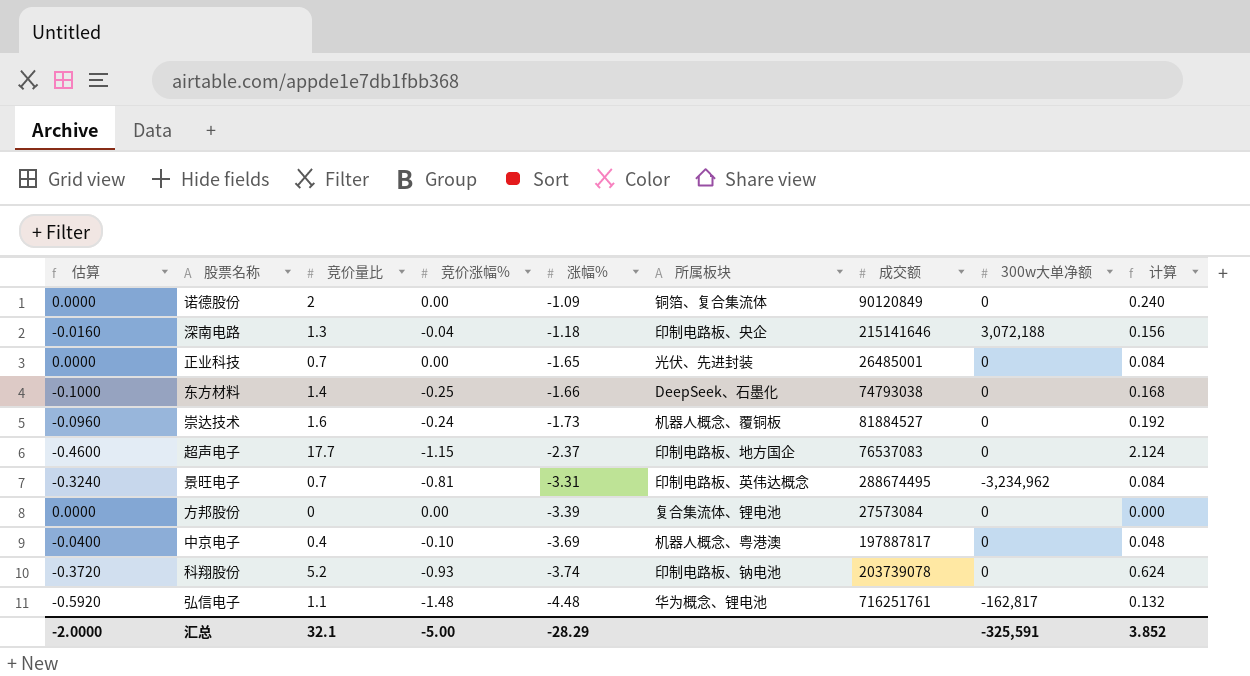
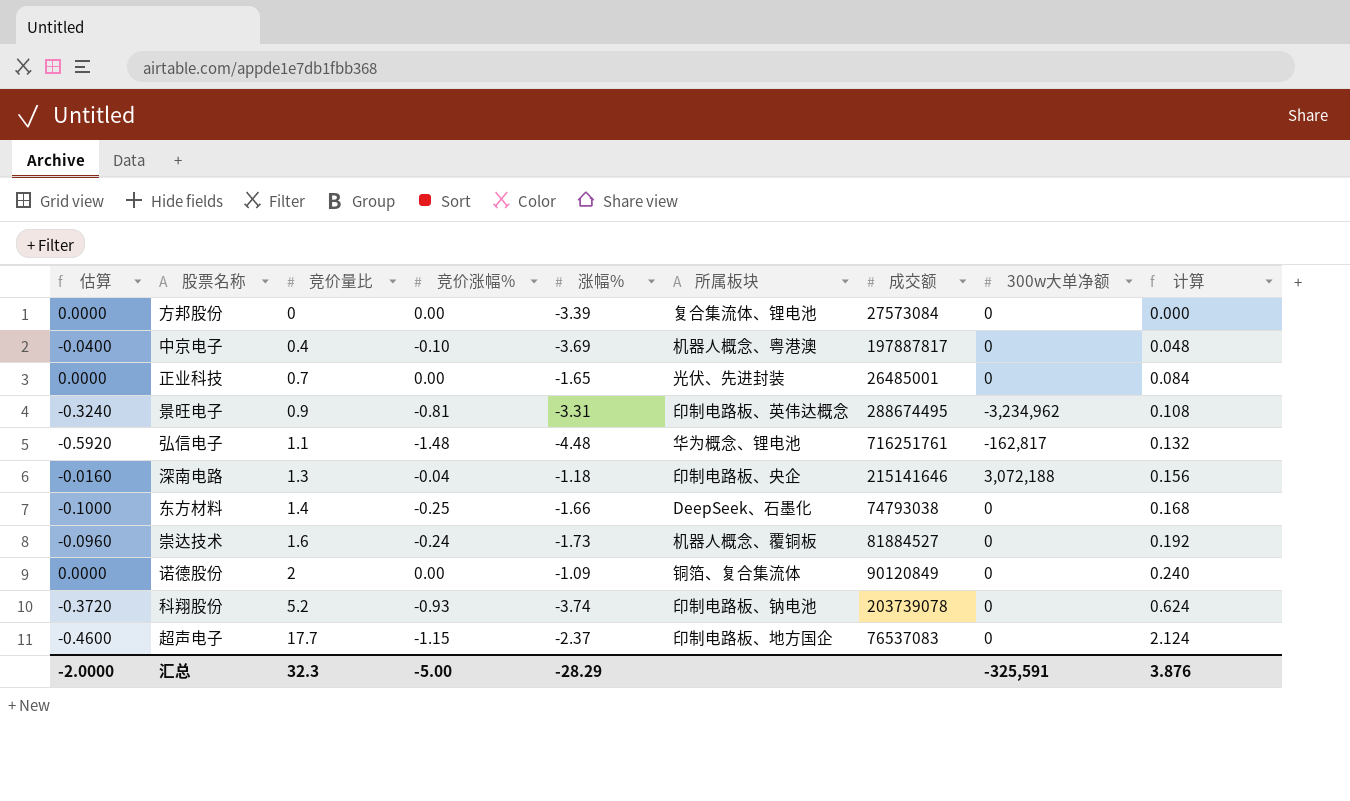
row order: 涨幅% descending -> 竞价量比 ascending
景旺电子 | 竞价量比: 0.7 -> 0.9
景旺电子 | 计算: 0.084 -> 0.108
汇总 | 竞价量比: 32.1 -> 32.3
汇总 | 计算: 3.852 -> 3.876

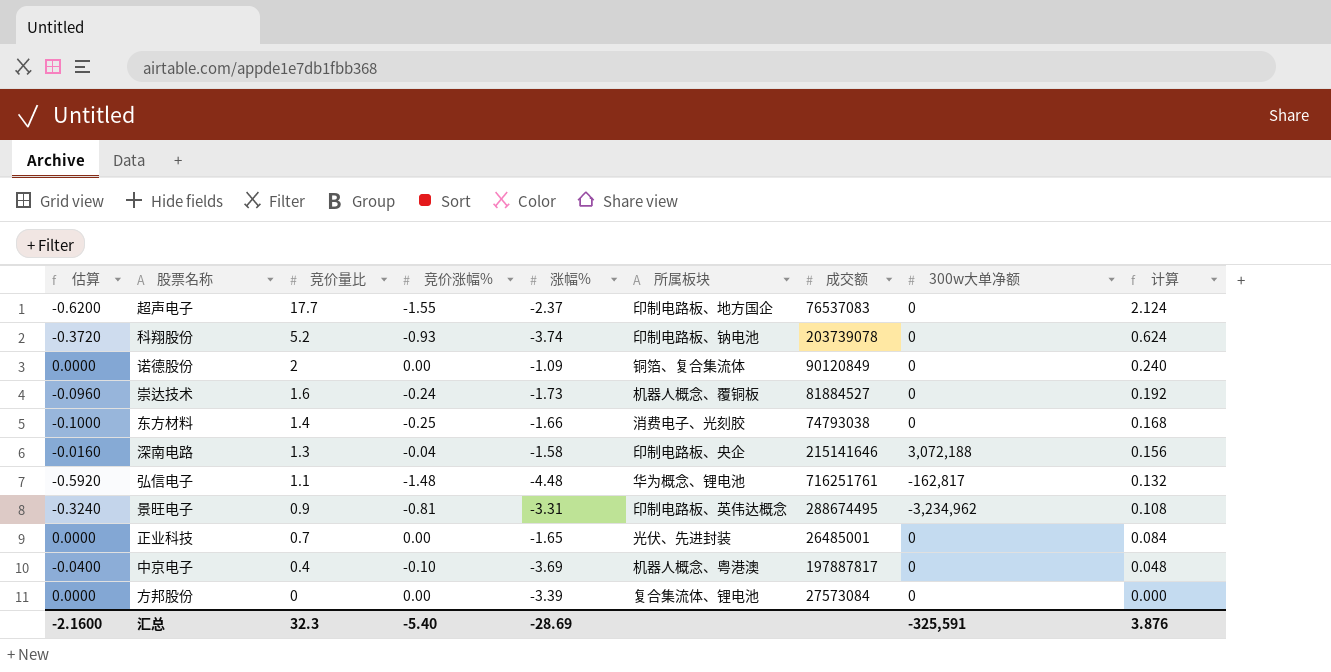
row order: 竞价量比 ascending -> 竞价量比 descending
超声电子 | 估算: -0.4600 -> -0.6200
超声电子 | 竞价涨幅%: -1.15 -> -1.55
东方材料 | 所属板块: DeepSeek、石墨化 -> 消费电子、光刻胶
深南电路 | 涨幅%: -1.18 -> -1.58
汇总 | 估算: -2.0000 -> -2.1600
汇总 | 竞价涨幅%: -5.00 -> -5.40
汇总 | 涨幅%: -28.29 -> -28.69

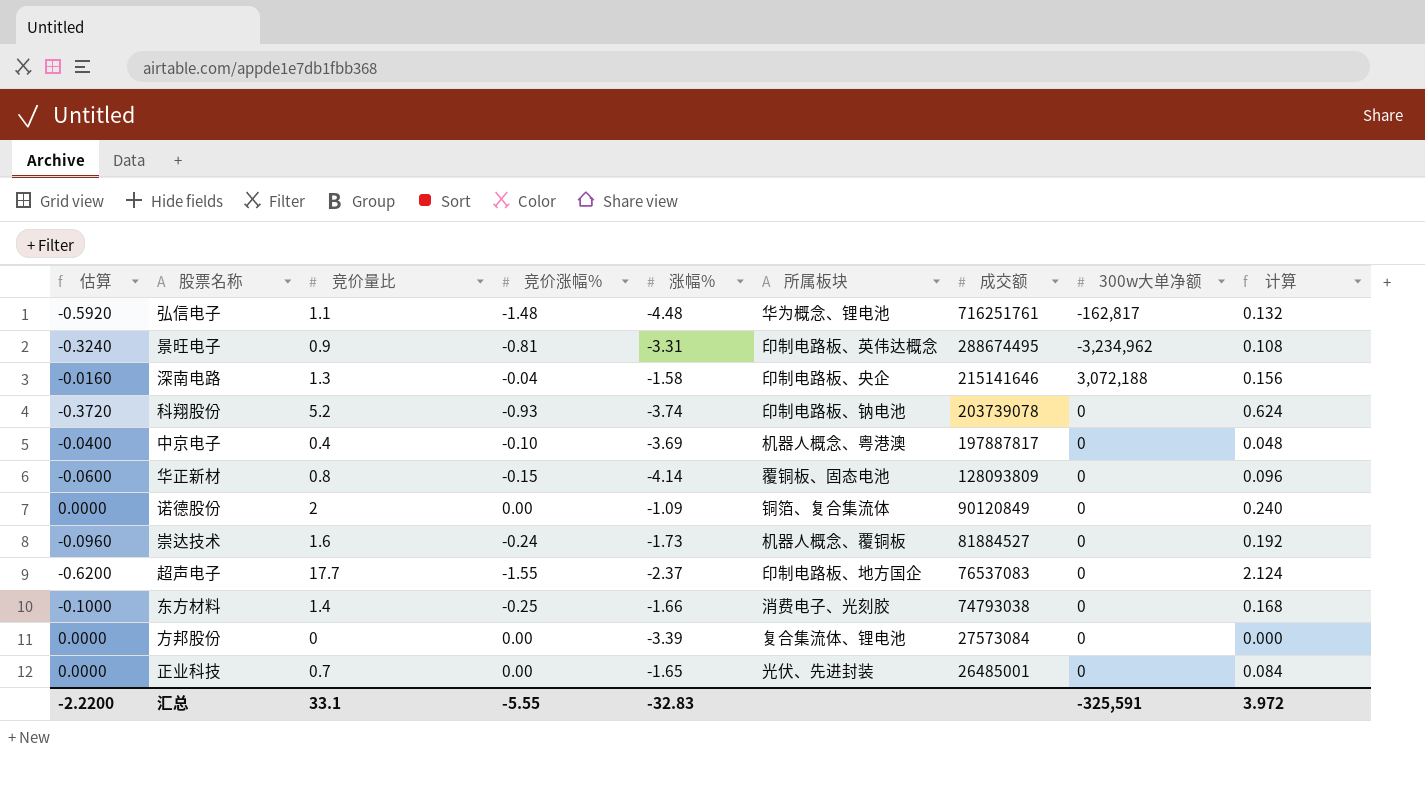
row order: 竞价量比 descending -> 成交额 descending
row 华正新材: none -> -0.0600 | 0.8 | -0.15 | -4.14 | 覆铜板、固态电池 | 128093809 | 0 | 0.096
汇总 | 估算: -2.1600 -> -2.2200
汇总 | 竞价量比: 32.3 -> 33.1
汇总 | 竞价涨幅%: -5.40 -> -5.55
汇总 | 涨幅%: -28.69 -> -32.83
汇总 | 计算: 3.876 -> 3.972

